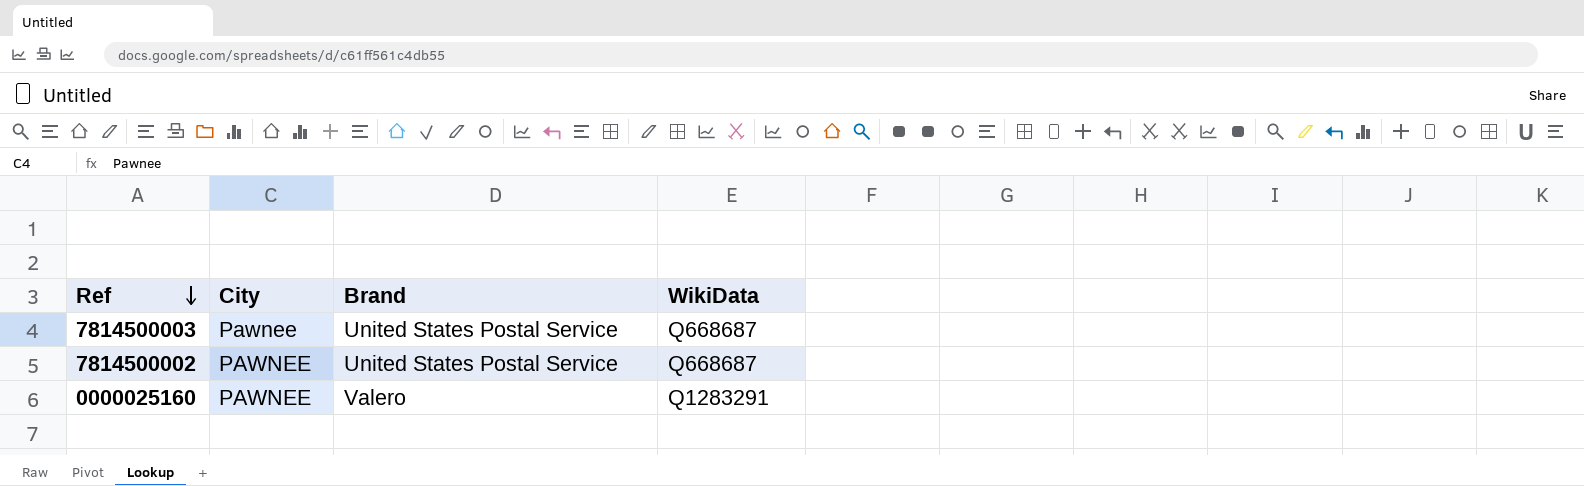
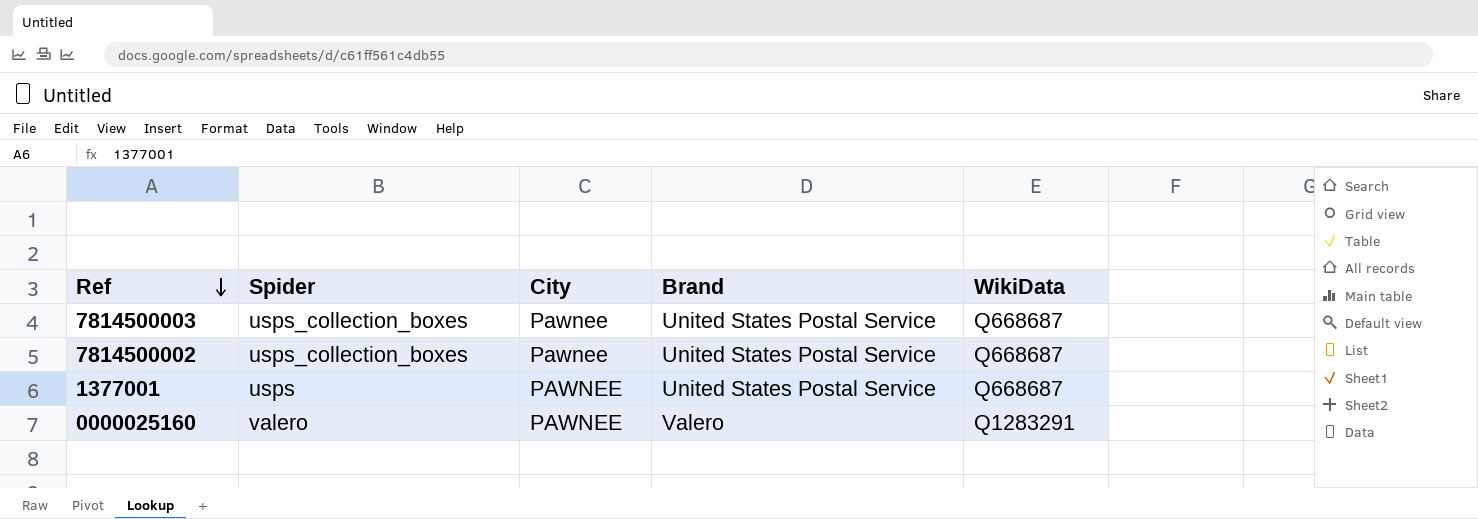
column Spider | position: none -> 2
7814500002 | City: PAWNEE -> Pawnee
row 1377001: none -> usps | PAWNEE | United States Postal Service | Q668687

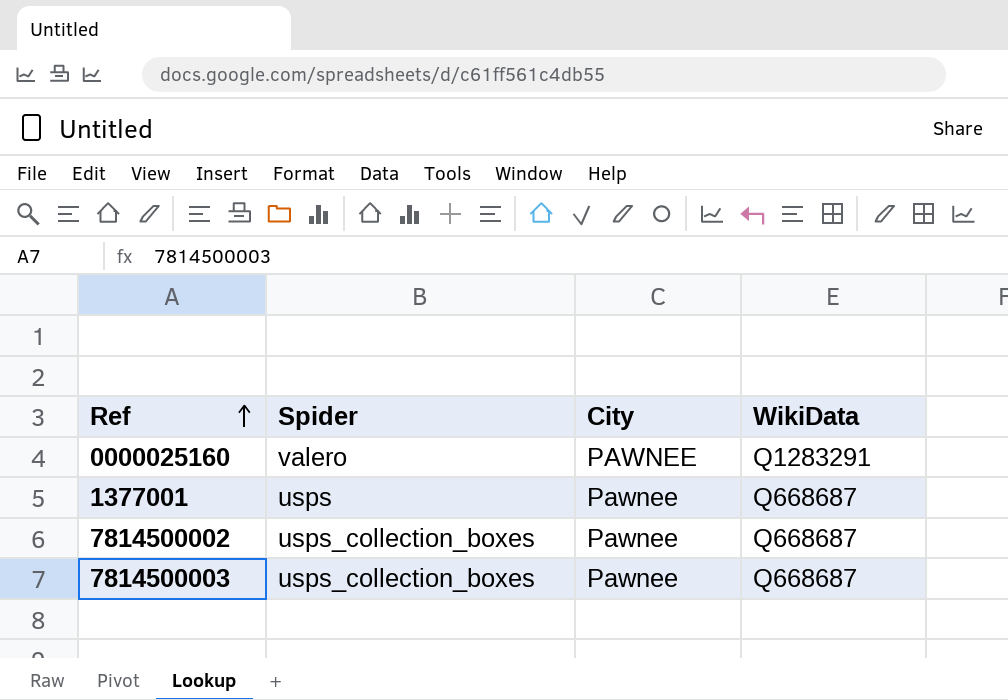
row order: Ref descending -> Ref ascending
column Brand | position: 4 -> none
1377001 | City: PAWNEE -> Pawnee

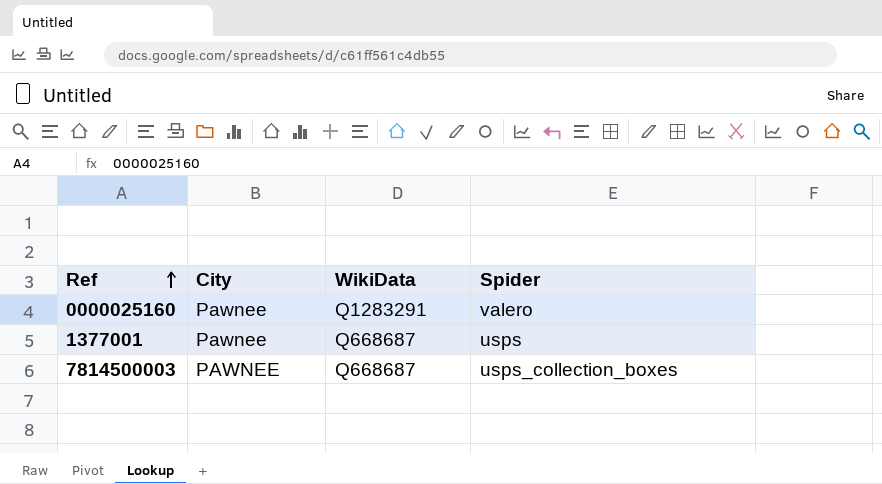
column Spider | position: 2 -> 4
row 7814500002: usps_collection_boxes | Pawnee | Q668687 -> none
0000025160 | City: PAWNEE -> Pawnee
7814500003 | City: Pawnee -> PAWNEE

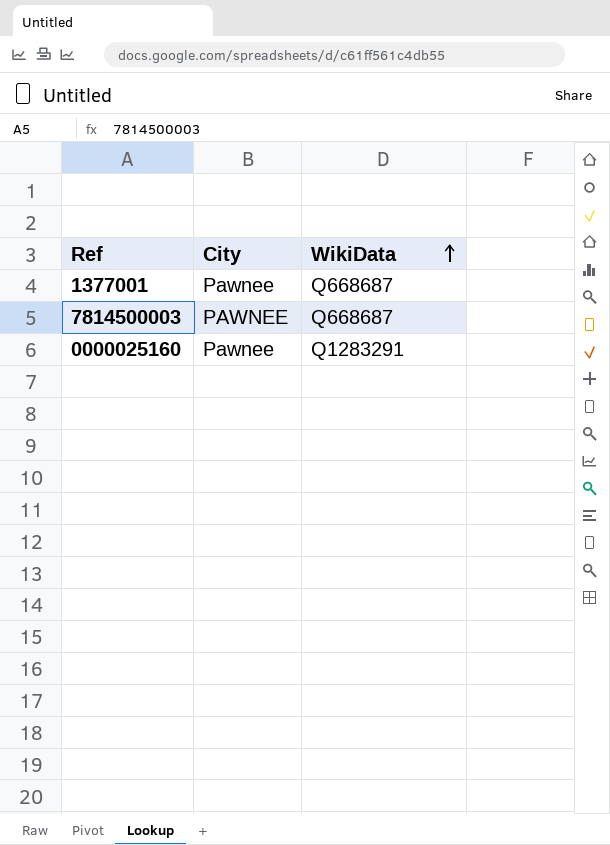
row order: Ref ascending -> WikiData ascending
column Spider | position: 4 -> none

